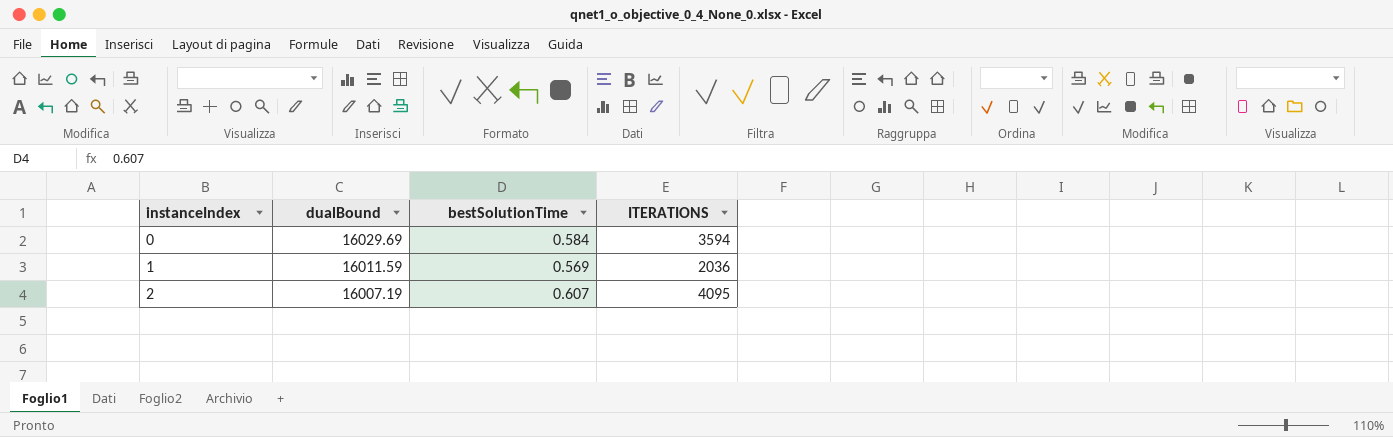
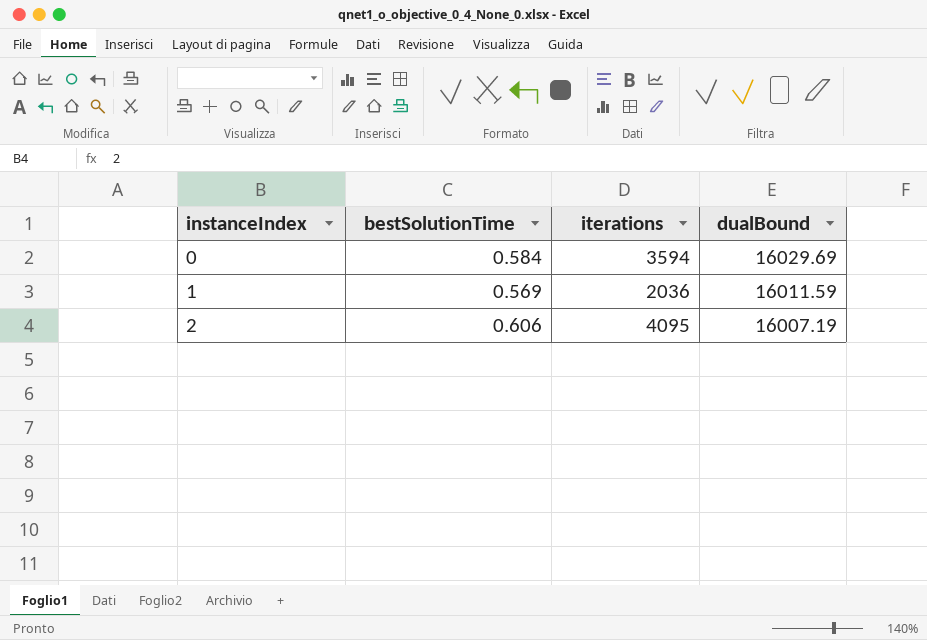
column name: ITERATIONS -> iterations
column dualBound | position: 2 -> 4
2 | bestSolutionTime: 0.607 -> 0.606

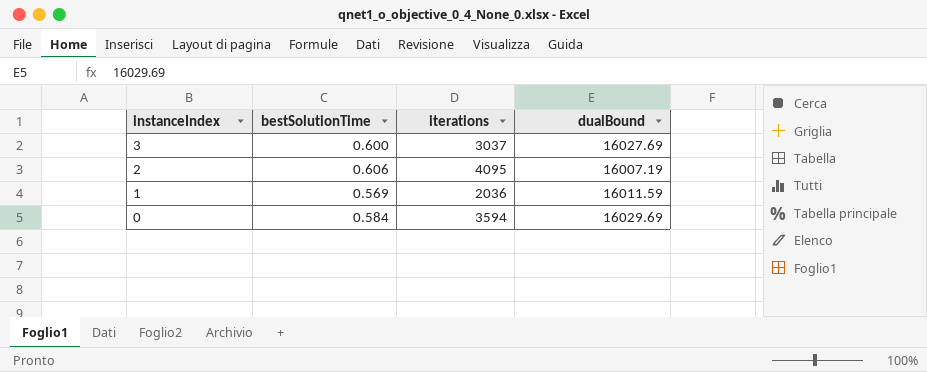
row order: instanceIndex ascending -> instanceIndex descending
row 3: none -> 0.600 | 3037 | 16027.69

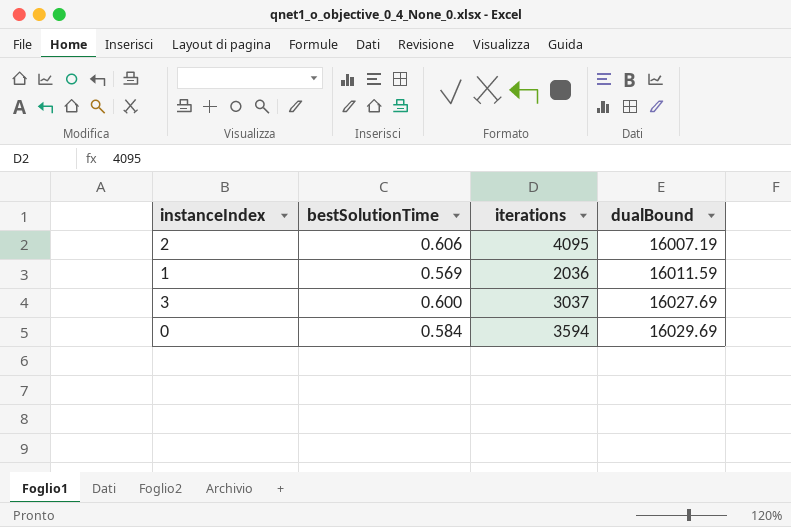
row order: instanceIndex descending -> dualBound ascending

